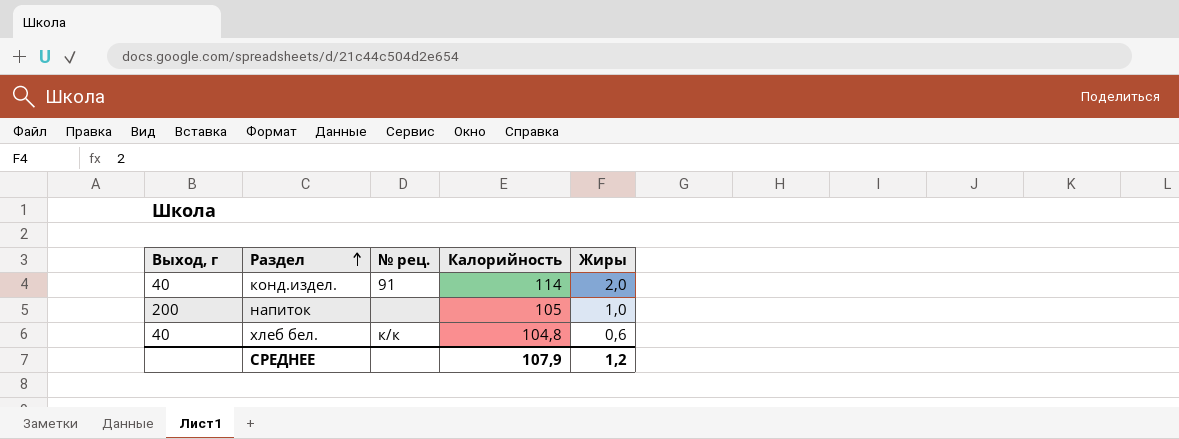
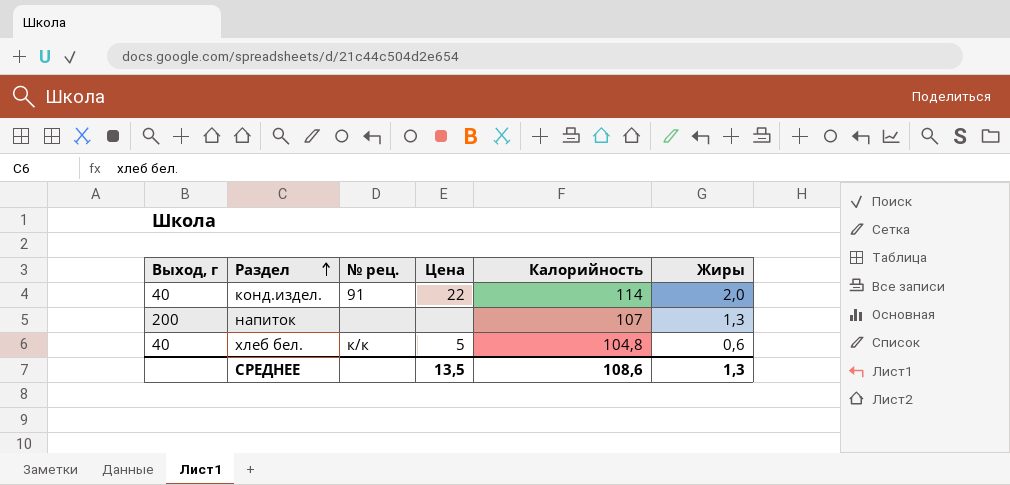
column Цена | position: none -> 4
напиток | Калорийность: 105 -> 107
напиток | Жиры: 1,0 -> 1,3
СРЕДНЕЕ | Калорийность: 107,9 -> 108,6
СРЕДНЕЕ | Жиры: 1,2 -> 1,3

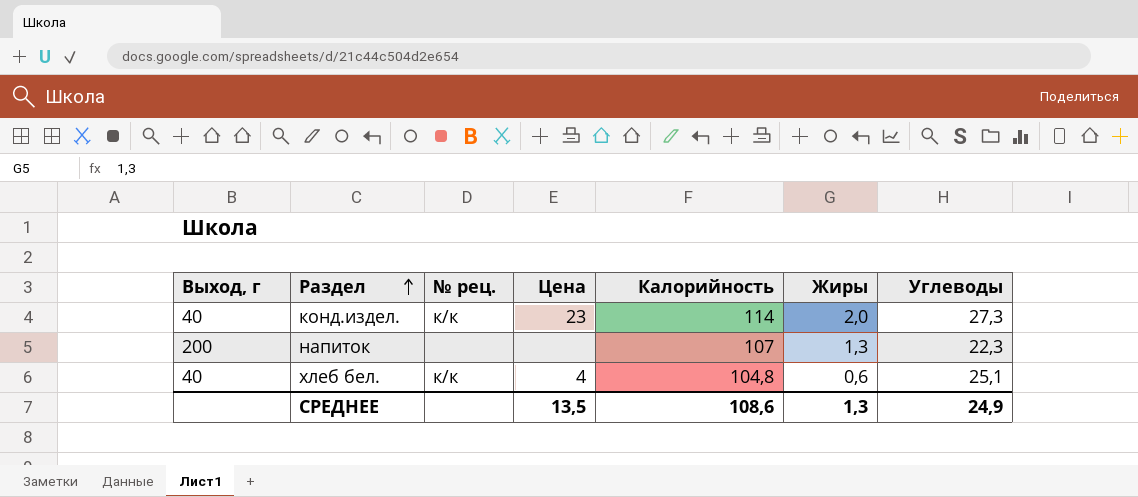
column Углеводы | position: none -> 7
конд.издел. | № рец.: 91 -> к/к
конд.издел. | Цена: 22 -> 23
хлеб бел. | Цена: 5 -> 4

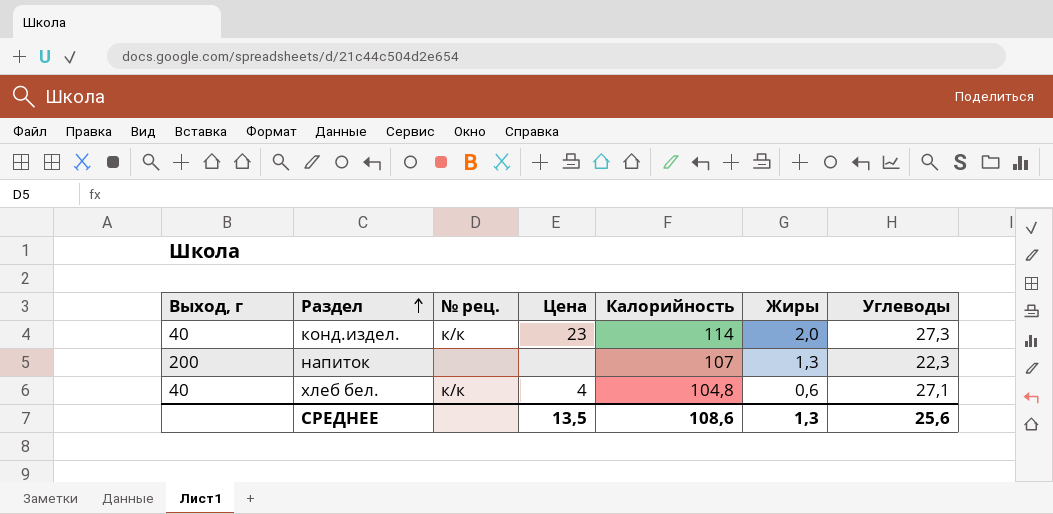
хлеб бел. | Углеводы: 25,1 -> 27,1
СРЕДНЕЕ | Углеводы: 24,9 -> 25,6

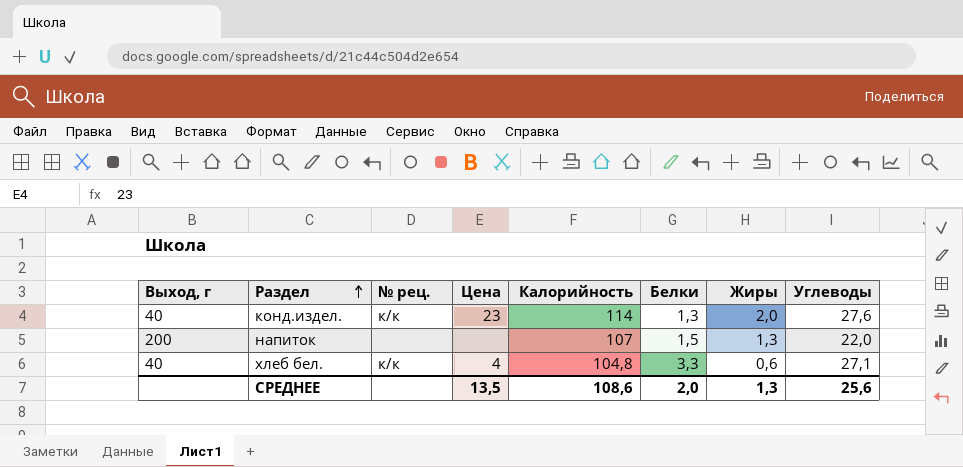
column Белки | position: none -> 6
конд.издел. | Углеводы: 27,3 -> 27,6
напиток | Углеводы: 22,3 -> 22,0

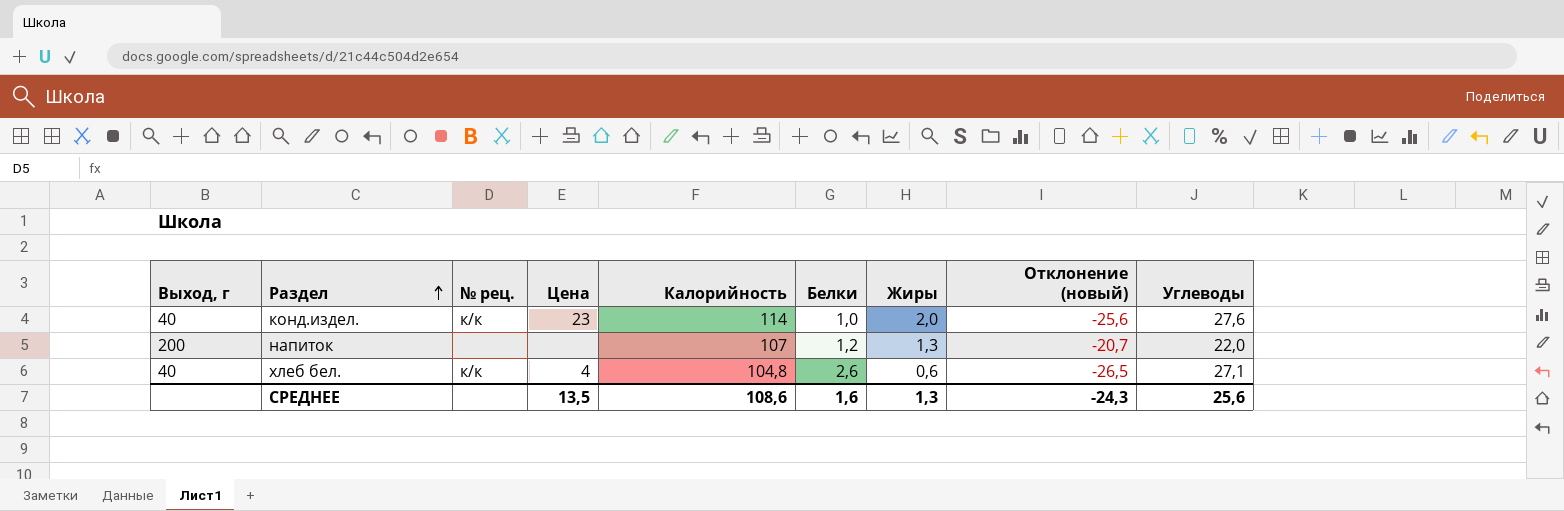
column Отклонение (новый) | formula: none -> [Жиры] - [Углеводы]
конд.издел. | Белки: 1,3 -> 1,0
напиток | Белки: 1,5 -> 1,2
хлеб бел. | Белки: 3,3 -> 2,6
СРЕДНЕЕ | Белки: 2,0 -> 1,6

